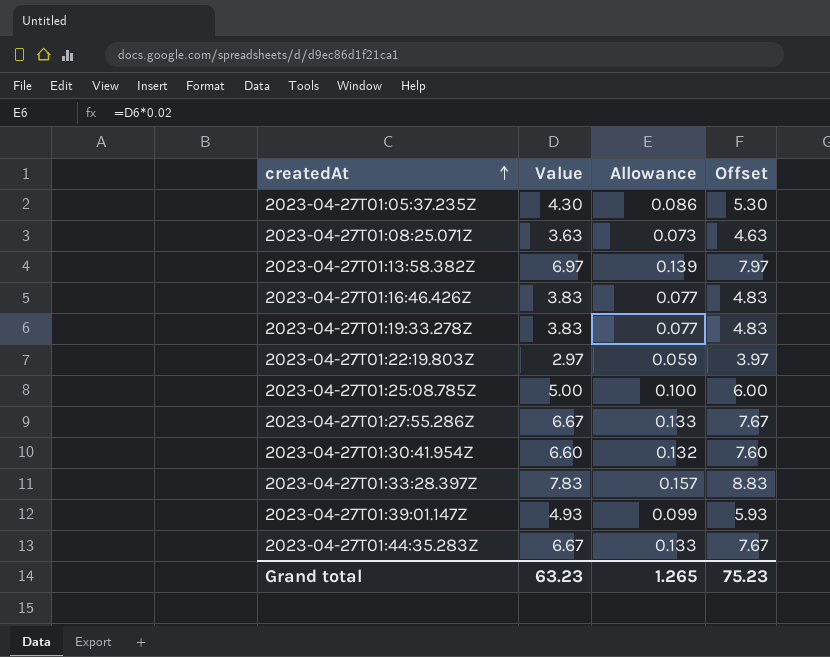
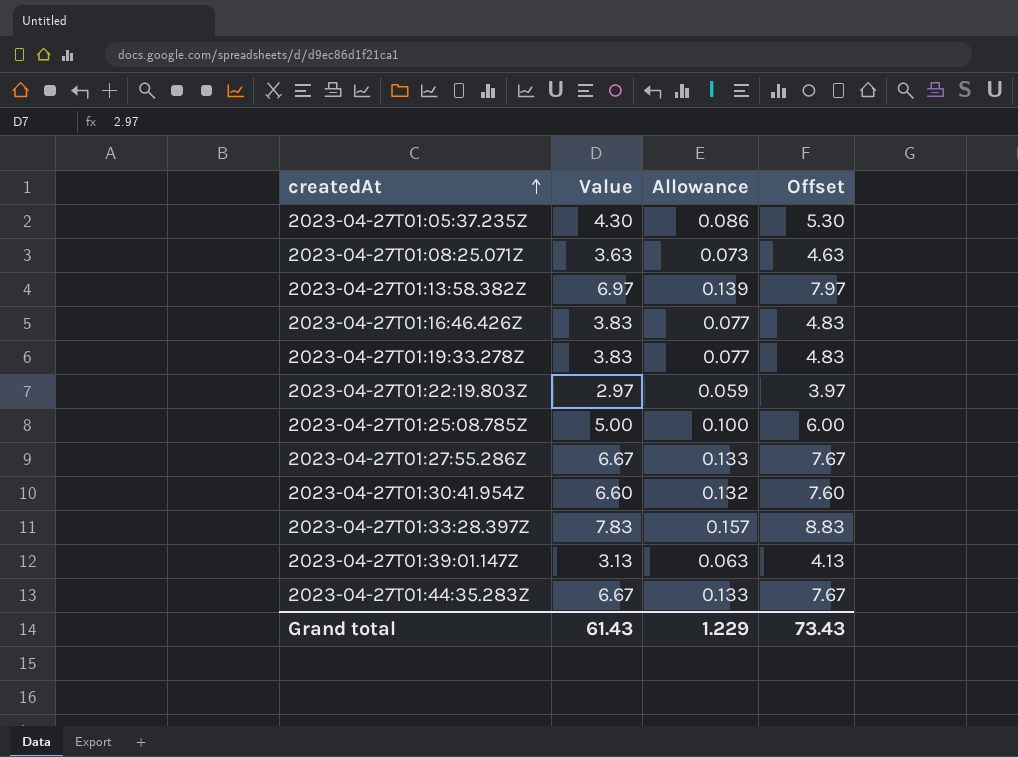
2023-04-27T01:39:01.147Z | Value: 4.93 -> 3.13
2023-04-27T01:39:01.147Z | Allowance: 0.099 -> 0.063
2023-04-27T01:39:01.147Z | Offset: 5.93 -> 4.13
Grand total | Value: 63.23 -> 61.43
Grand total | Allowance: 1.265 -> 1.229
Grand total | Offset: 75.23 -> 73.43

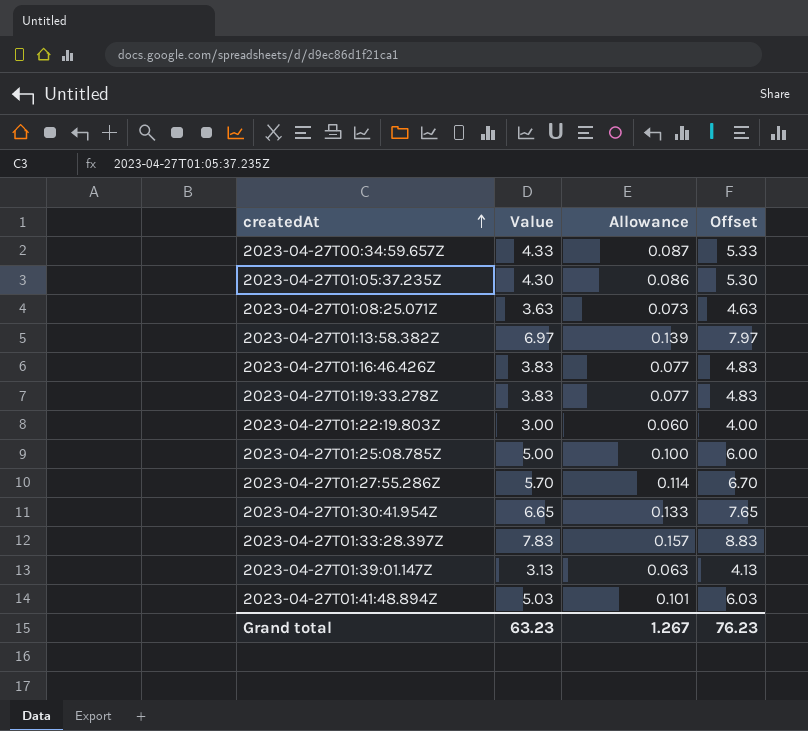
row 2023-04-27T01:44:35.283Z: 6.67 | 0.133 | 7.67 -> none
row 2023-04-27T00:34:59.657Z: none -> 4.33 | 0.087 | 5.33
2023-04-27T01:22:19.803Z | Value: 2.97 -> 3.00
2023-04-27T01:22:19.803Z | Allowance: 0.059 -> 0.060
2023-04-27T01:22:19.803Z | Offset: 3.97 -> 4.00
2023-04-27T01:27:55.286Z | Value: 6.67 -> 5.70
2023-04-27T01:27:55.286Z | Allowance: 0.133 -> 0.114
2023-04-27T01:27:55.286Z | Offset: 7.67 -> 6.70
2023-04-27T01:30:41.954Z | Value: 6.60 -> 6.65
2023-04-27T01:30:41.954Z | Allowance: 0.132 -> 0.133
2023-04-27T01:30:41.954Z | Offset: 7.60 -> 7.65
row 2023-04-27T01:41:48.894Z: none -> 5.03 | 0.101 | 6.03
Grand total | Value: 61.43 -> 63.23
Grand total | Allowance: 1.229 -> 1.267
Grand total | Offset: 73.43 -> 76.23

